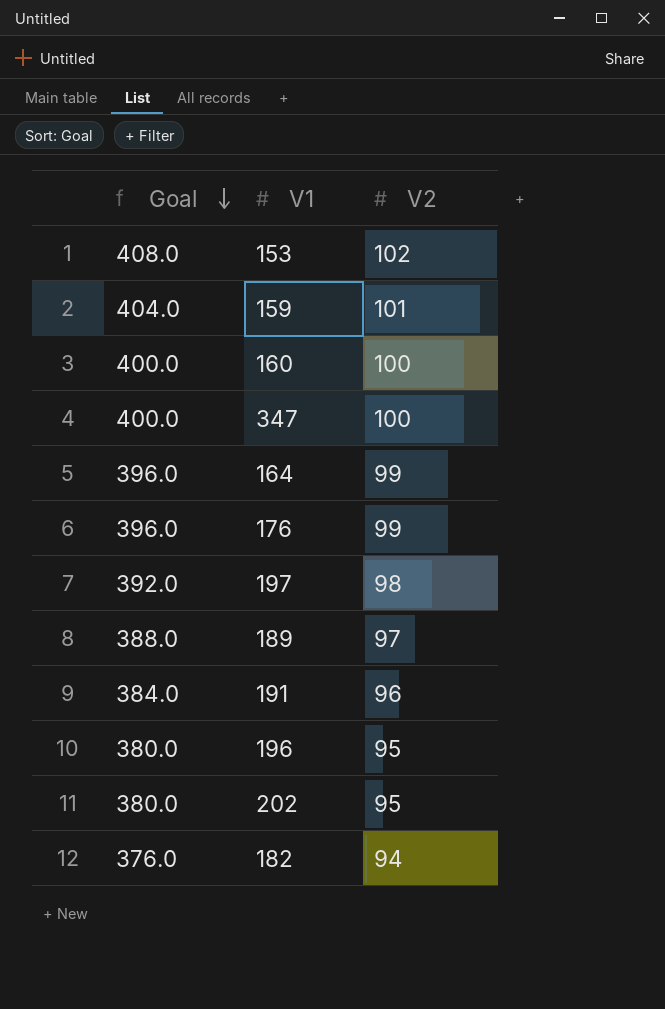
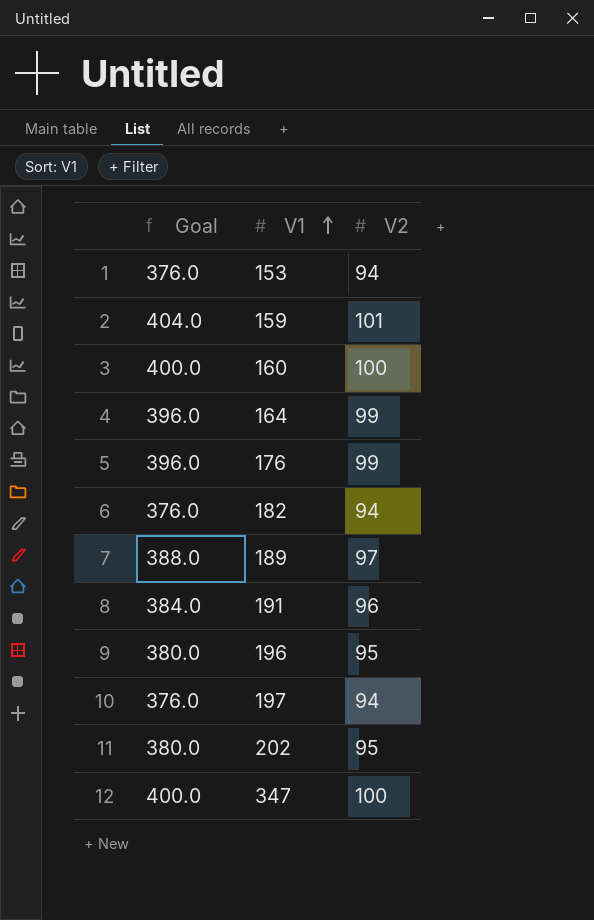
row order: Goal descending -> V1 ascending
153 | Goal: 408.0 -> 376.0
153 | V2: 102 -> 94
197 | Goal: 392.0 -> 376.0
197 | V2: 98 -> 94

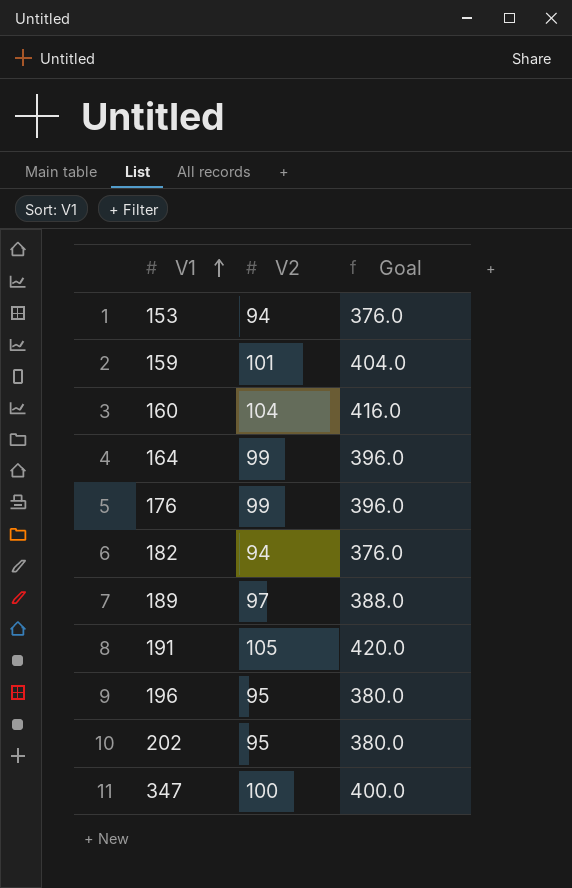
column Goal | position: 1 -> 3
row 197: 376.0 | 94 -> none
160 | V2: 100 -> 104
160 | Goal: 400.0 -> 416.0
191 | V2: 96 -> 105
191 | Goal: 384.0 -> 420.0

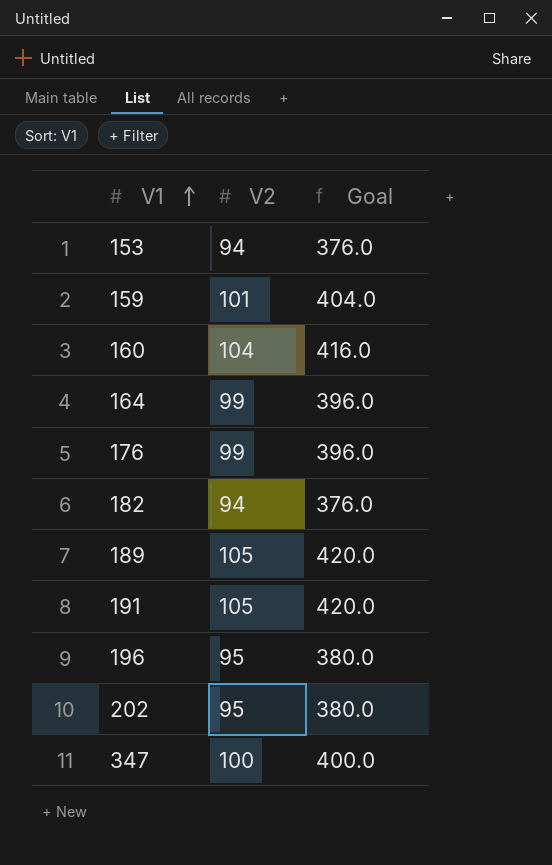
189 | V2: 97 -> 105
189 | Goal: 388.0 -> 420.0

